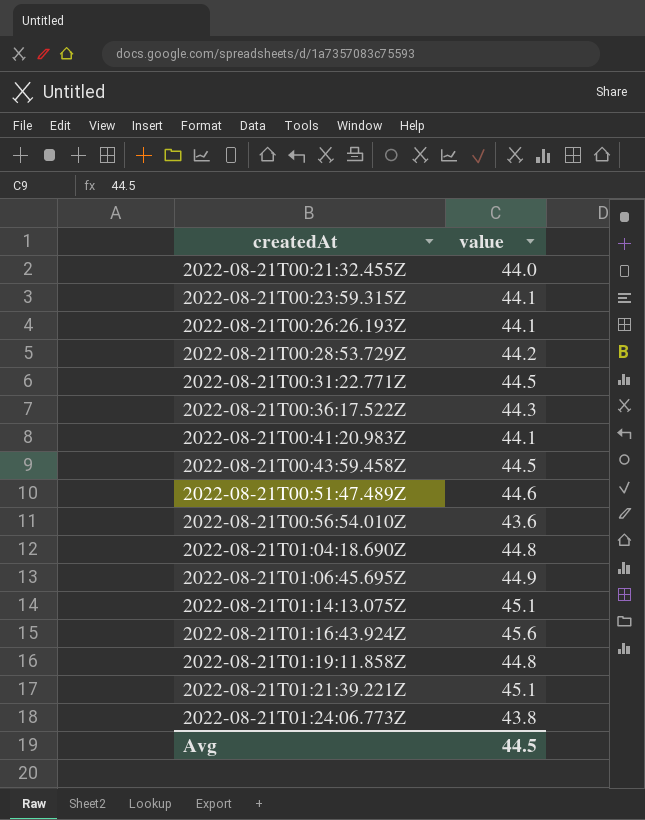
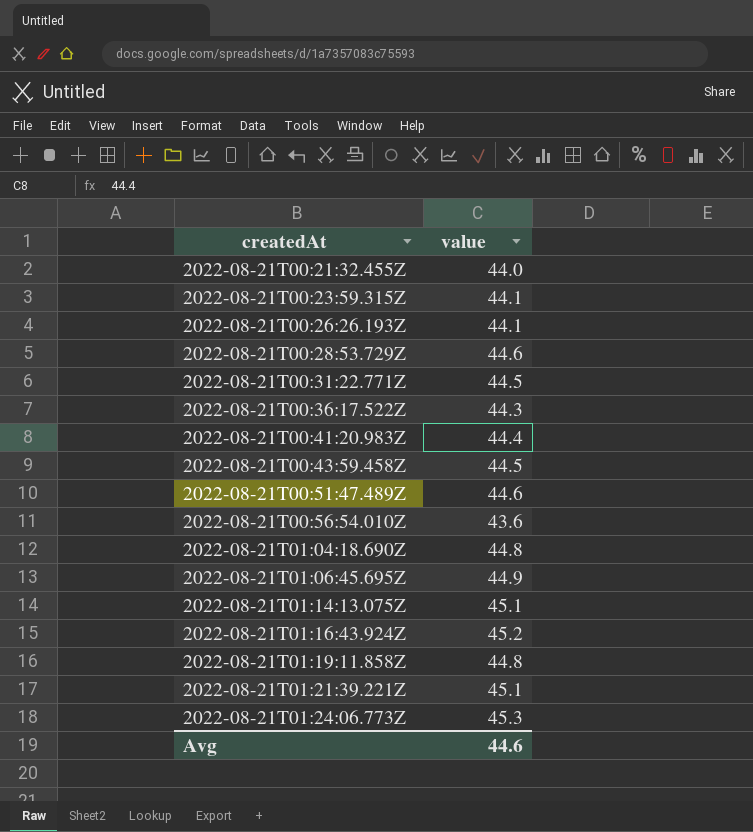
2022-08-21T00:28:53.729Z | value: 44.2 -> 44.6
2022-08-21T00:41:20.983Z | value: 44.1 -> 44.4
2022-08-21T01:16:43.924Z | value: 45.6 -> 45.2
2022-08-21T01:24:06.773Z | value: 43.8 -> 45.3
Avg | value: 44.5 -> 44.6

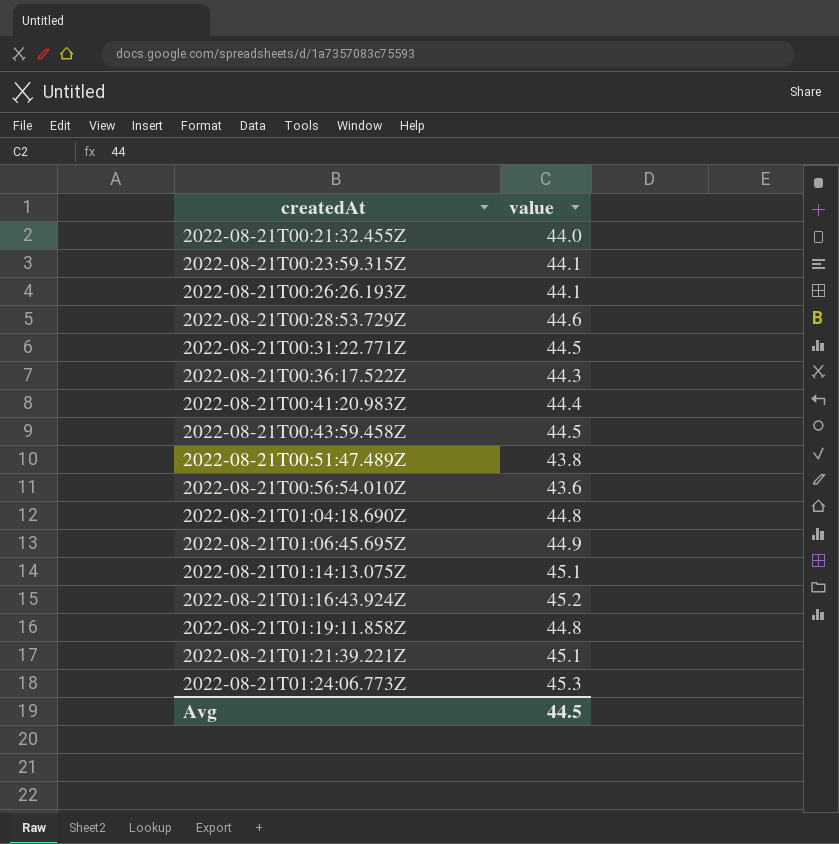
2022-08-21T00:51:47.489Z | value: 44.6 -> 43.8
Avg | value: 44.6 -> 44.5

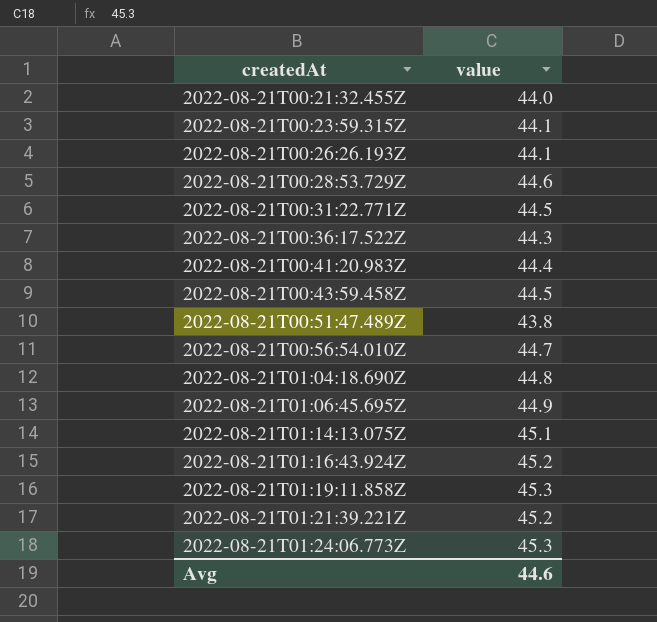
2022-08-21T00:56:54.010Z | value: 43.6 -> 44.7
2022-08-21T01:19:11.858Z | value: 44.8 -> 45.3
2022-08-21T01:21:39.221Z | value: 45.1 -> 45.2
Avg | value: 44.5 -> 44.6

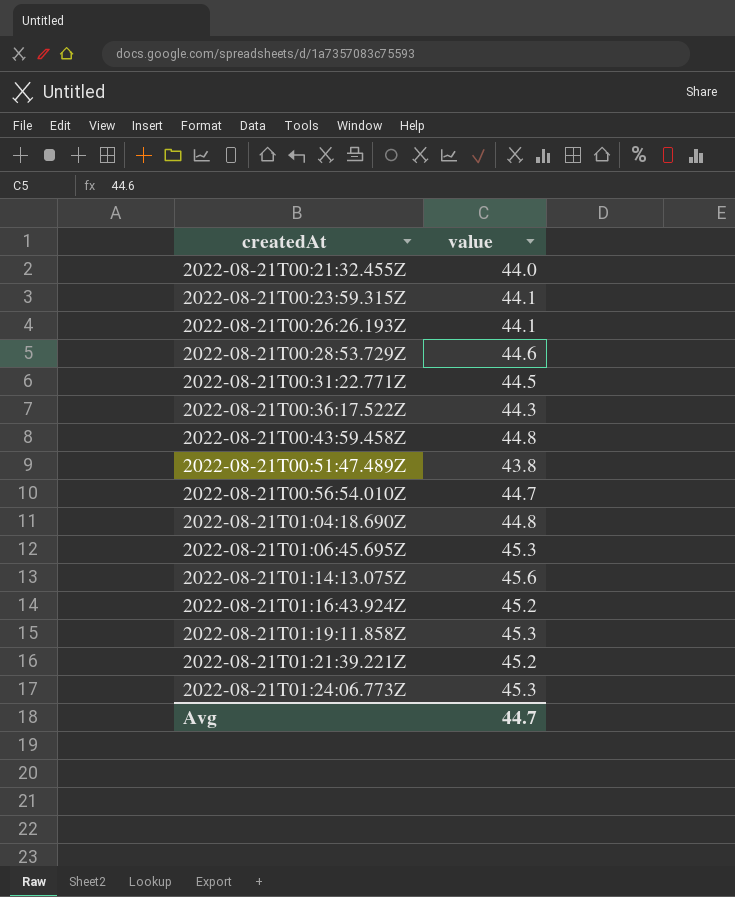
row 2022-08-21T00:41:20.983Z: 44.4 -> none
2022-08-21T00:43:59.458Z | value: 44.5 -> 44.8
2022-08-21T01:06:45.695Z | value: 44.9 -> 45.3
2022-08-21T01:14:13.075Z | value: 45.1 -> 45.6
Avg | value: 44.6 -> 44.7

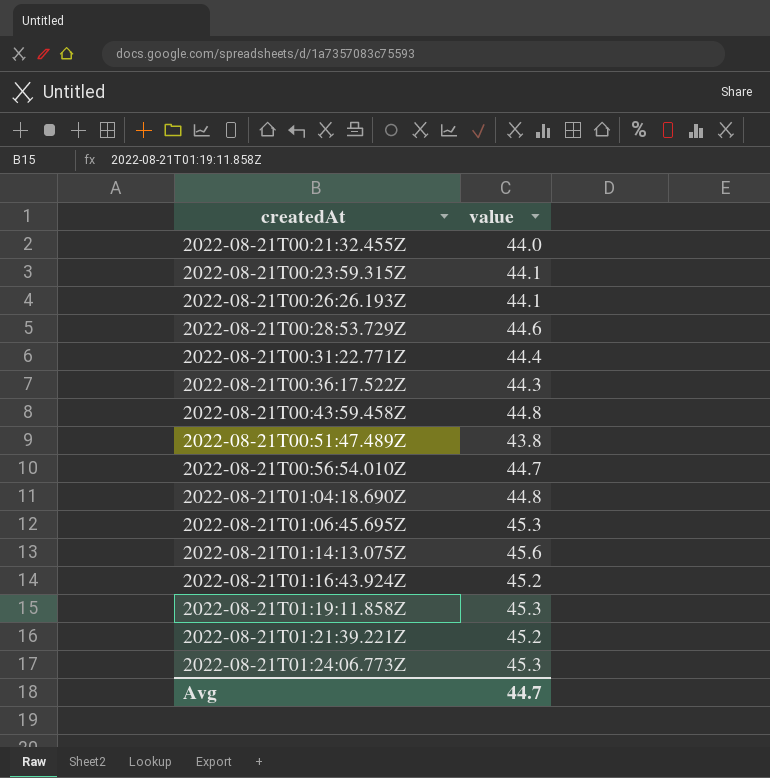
2022-08-21T00:31:22.771Z | value: 44.5 -> 44.4

